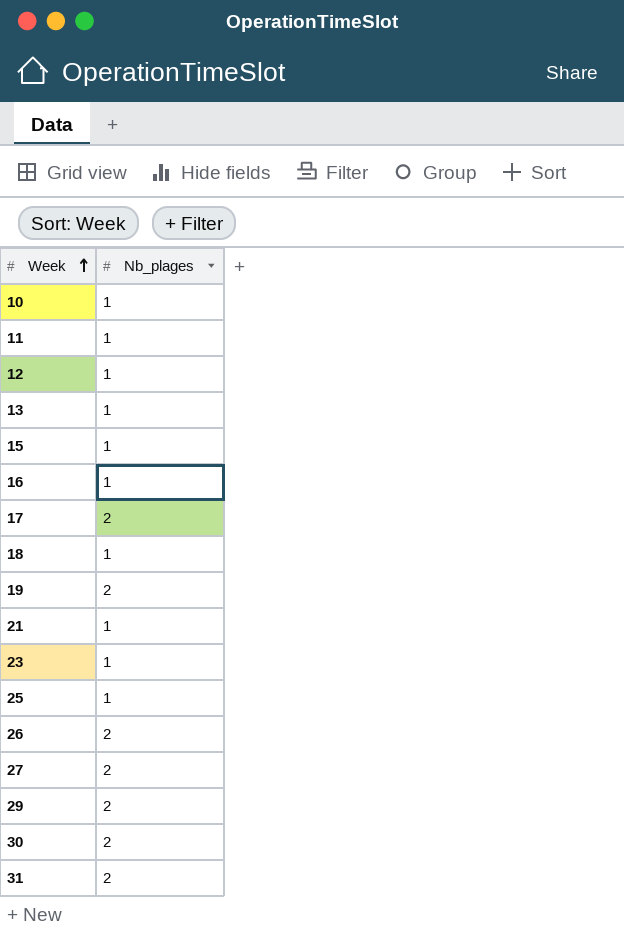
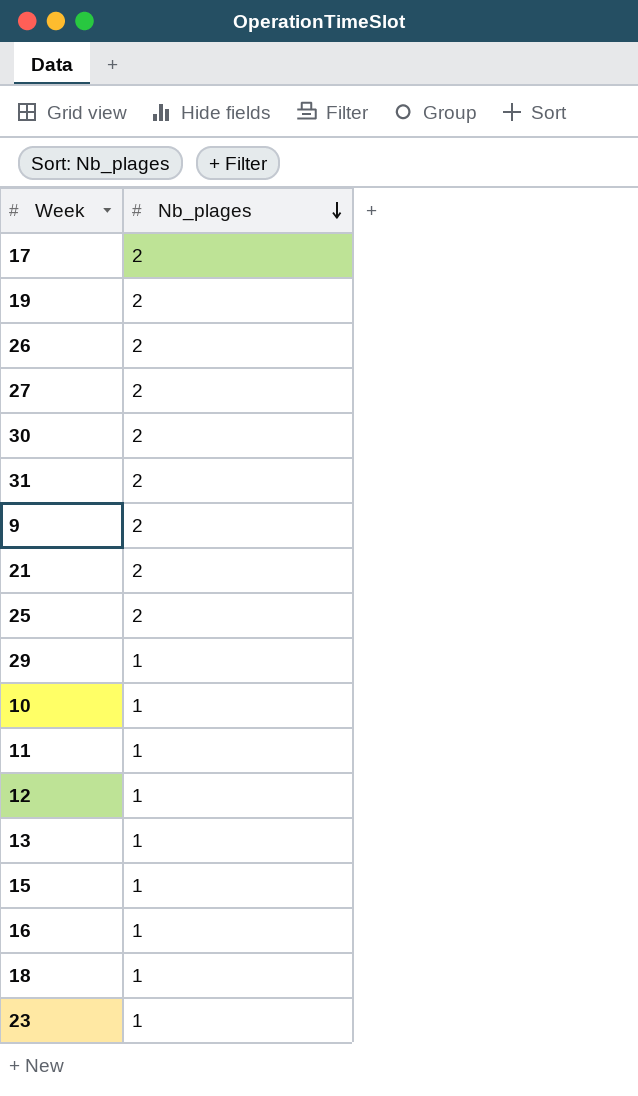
row order: Week ascending -> Nb_plages descending
row 9: none -> 2
21 | Nb_plages: 1 -> 2
25 | Nb_plages: 1 -> 2
29 | Nb_plages: 2 -> 1

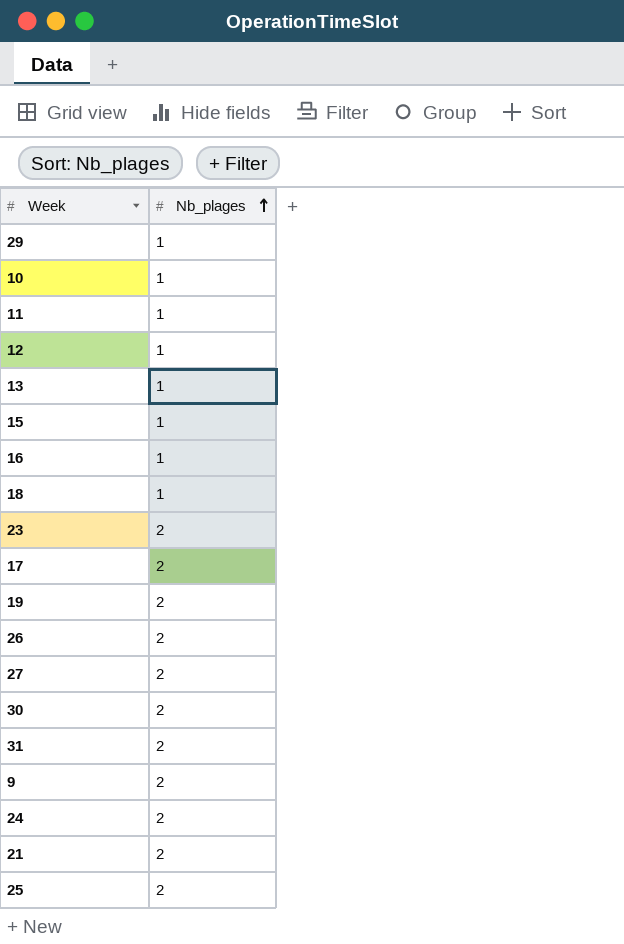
row order: Nb_plages descending -> Nb_plages ascending
23 | Nb_plages: 1 -> 2
row 24: none -> 2

